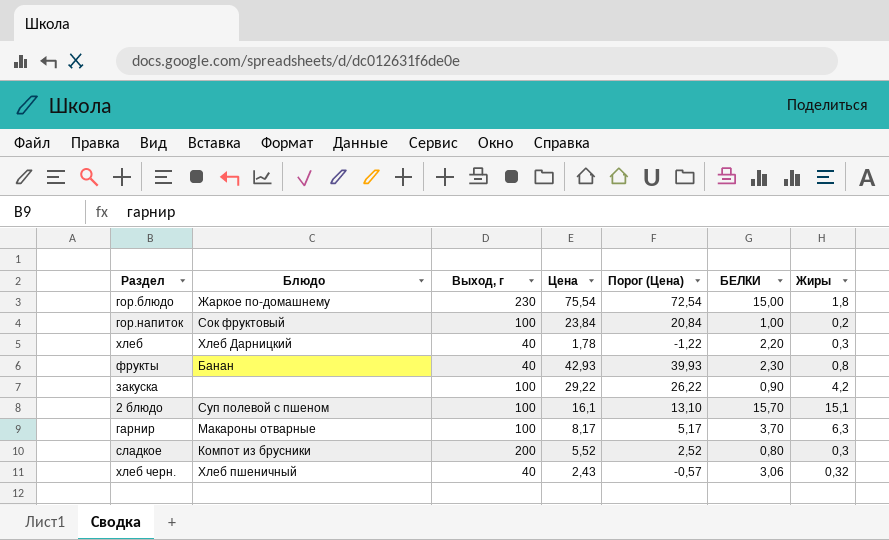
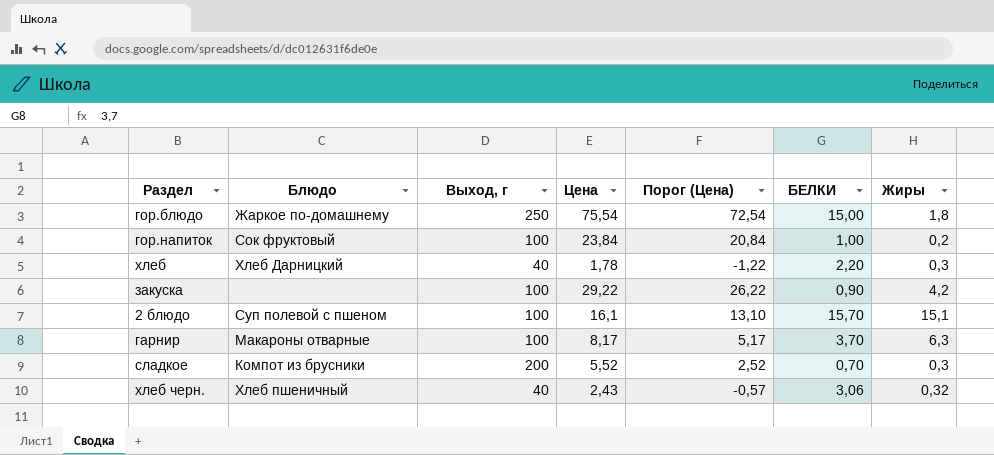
row фрукты: Банан | 40 | 42,93 | 39,93 | 2,30 | 0,8 -> none
гор.блюдо | Выход, г: 230 -> 250
сладкое | БЕЛКИ: 0,80 -> 0,70

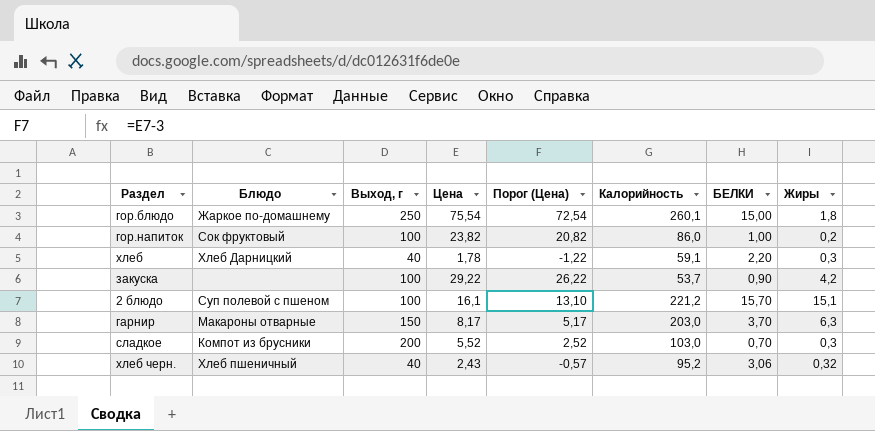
column Калорийность | position: none -> 6
гор.напиток | Цена: 23,84 -> 23,82
гор.напиток | Порог (Цена): 20,84 -> 20,82
гарнир | Выход, г: 100 -> 150

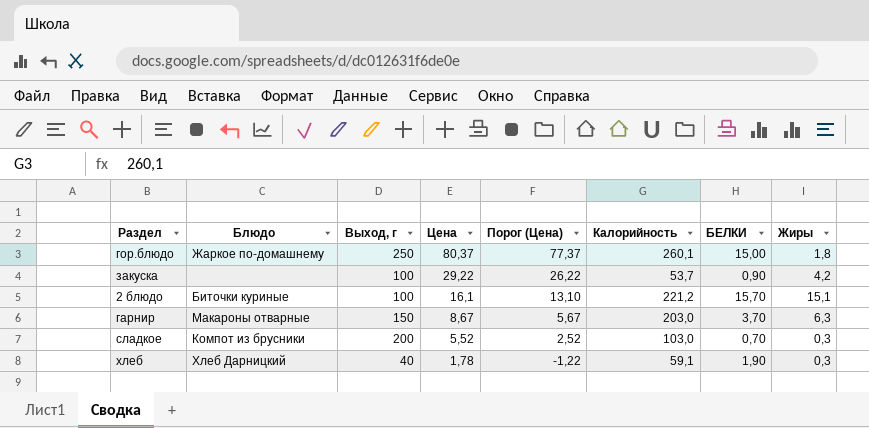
row order: none -> Цена descending
row гор.напиток: Сок фруктовый | 100 | 23,82 | 20,82 | 86,0 | 1,00 | 0,2 -> none
row хлеб черн.: Хлеб пшеничный | 40 | 2,43 | -0,57 | 95,2 | 3,06 | 0,32 -> none
гор.блюдо | Цена: 75,54 -> 80,37
гор.блюдо | Порог (Цена): 72,54 -> 77,37
2 блюдо | Блюдо: Суп полевой с пшеном -> Биточки куриные
гарнир | Цена: 8,17 -> 8,67
гарнир | Порог (Цена): 5,17 -> 5,67
хлеб | БЕЛКИ: 2,20 -> 1,90

